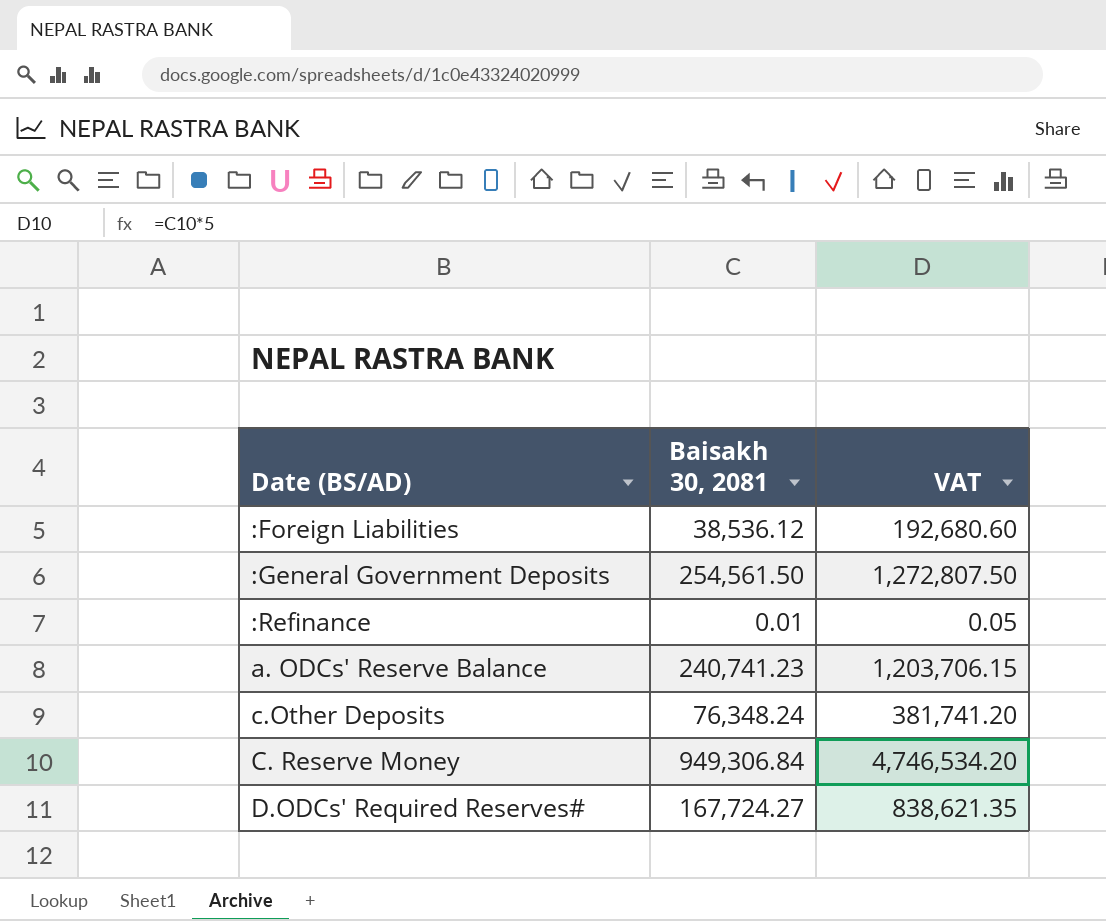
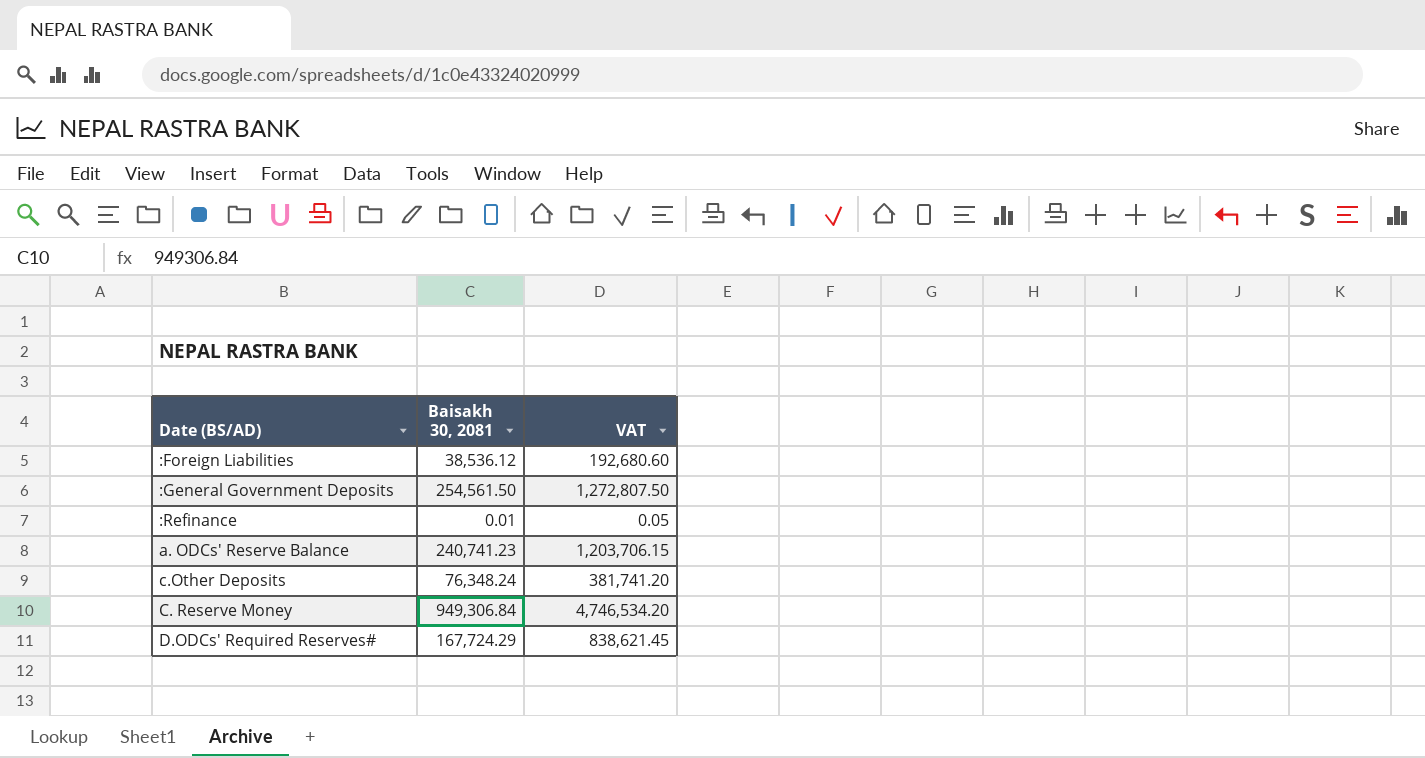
D.ODCs' Required Reserves# | Baisakh 30, 2081: 167,724.27 -> 167,724.29
D.ODCs' Required Reserves# | VAT: 838,621.35 -> 838,621.45

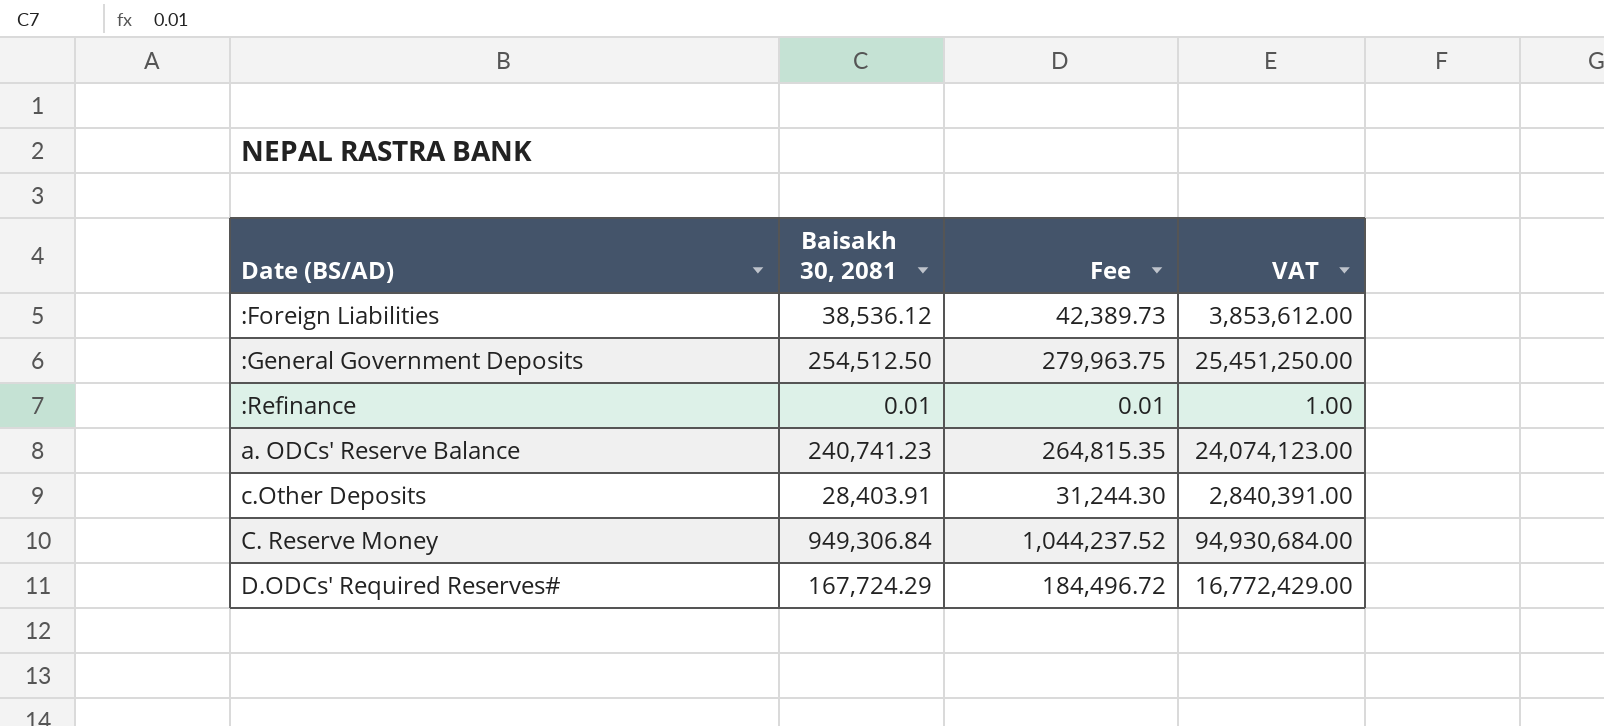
column Fee | formula: none -> [Baisakh 30, 2081] * 1.1
column VAT | formula: [Baisakh 30, 2081] * 5 -> [Baisakh 30, 2081] * 100
:General Government Deposits | Baisakh 30, 2081: 254,561.50 -> 254,512.50
c.Other Deposits | Baisakh 30, 2081: 76,348.24 -> 28,403.91

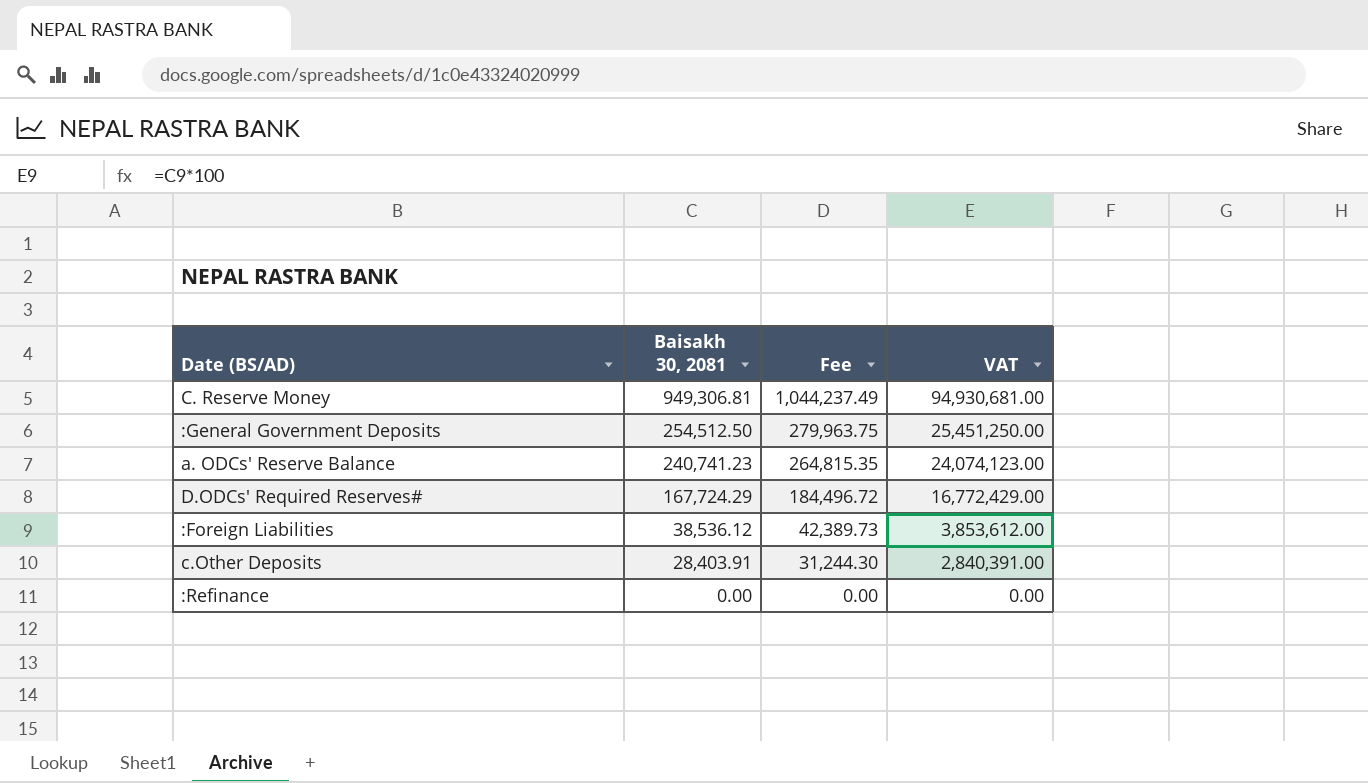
row order: none -> Baisakh 30, 2081 descending
C. Reserve Money | Baisakh 30, 2081: 949,306.84 -> 949,306.81
C. Reserve Money | Fee: 1,044,237.52 -> 1,044,237.49
C. Reserve Money | VAT: 94,930,684.00 -> 94,930,681.00
:Refinance | Baisakh 30, 2081: 0.01 -> 0.00
:Refinance | Fee: 0.01 -> 0.00
:Refinance | VAT: 1.00 -> 0.00

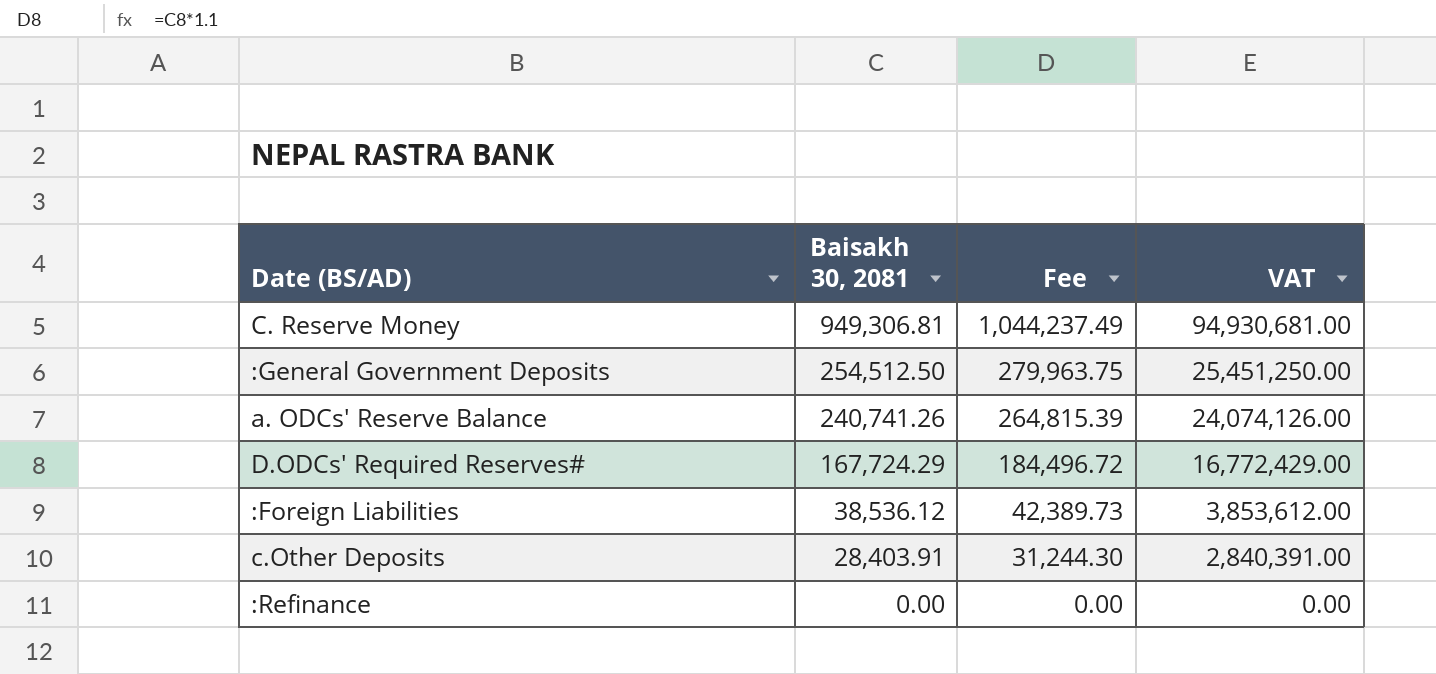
a. ODCs' Reserve Balance | Baisakh 30, 2081: 240,741.23 -> 240,741.26
a. ODCs' Reserve Balance | Fee: 264,815.35 -> 264,815.39
a. ODCs' Reserve Balance | VAT: 24,074,123.00 -> 24,074,126.00

